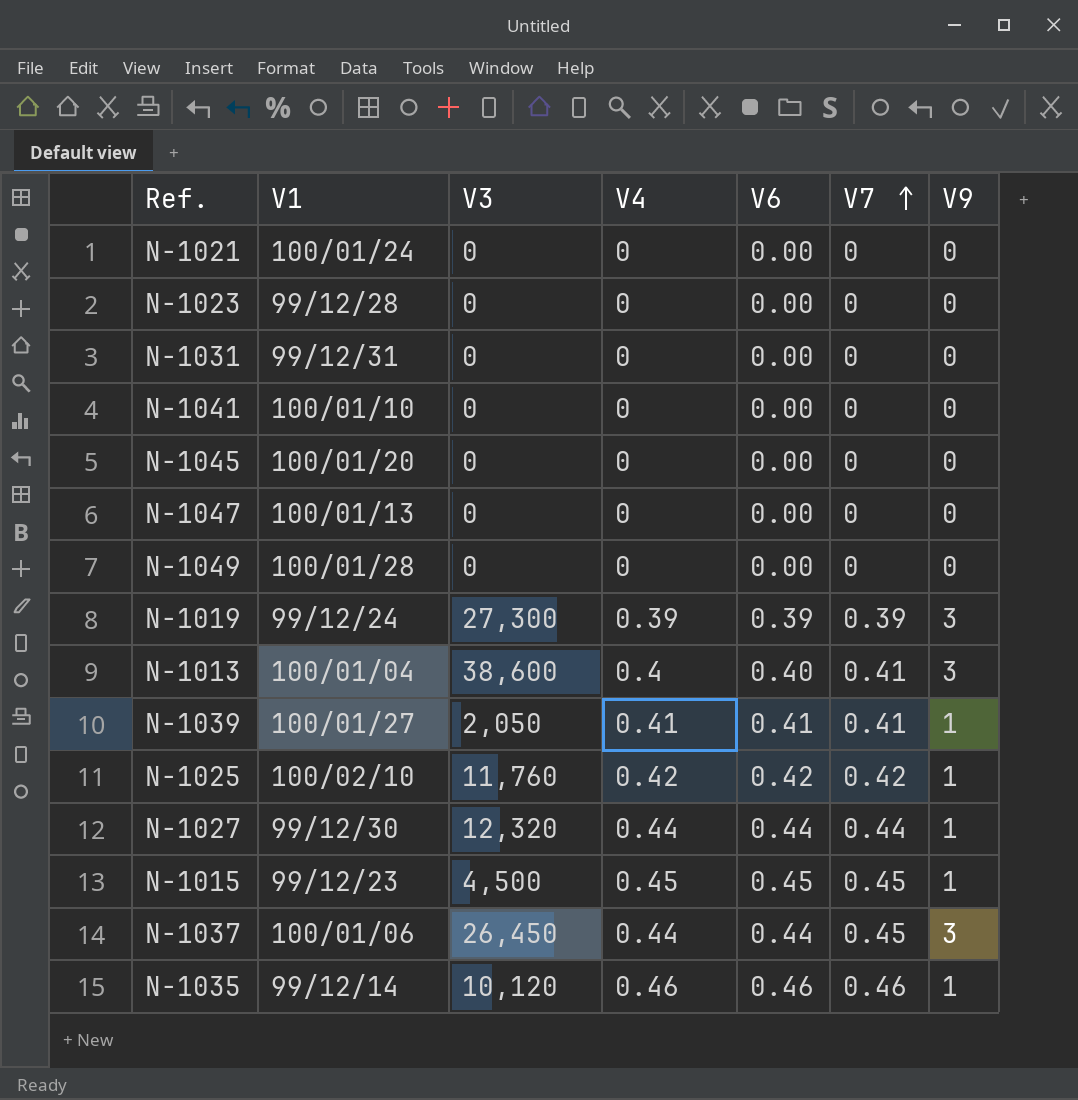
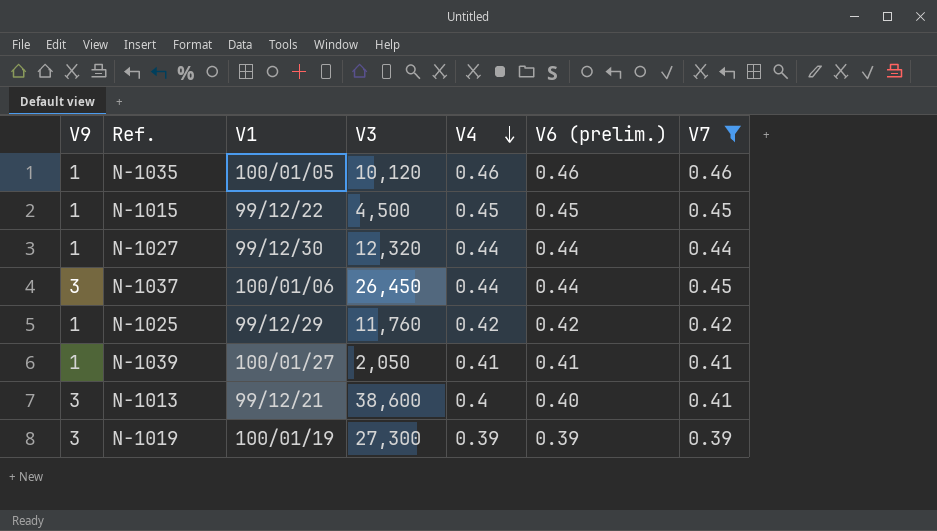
filter: none -> V7 != 0
row order: V7 ascending -> V4 descending
column V9 | position: 7 -> 1
column name: V6 -> V6 (prelim.)
N-1035 | V1: 99/12/14 -> 100/01/05
N-1015 | V1: 99/12/23 -> 99/12/22
N-1025 | V1: 100/02/10 -> 99/12/29
N-1013 | V1: 100/01/04 -> 99/12/21
N-1019 | V1: 99/12/24 -> 100/01/19

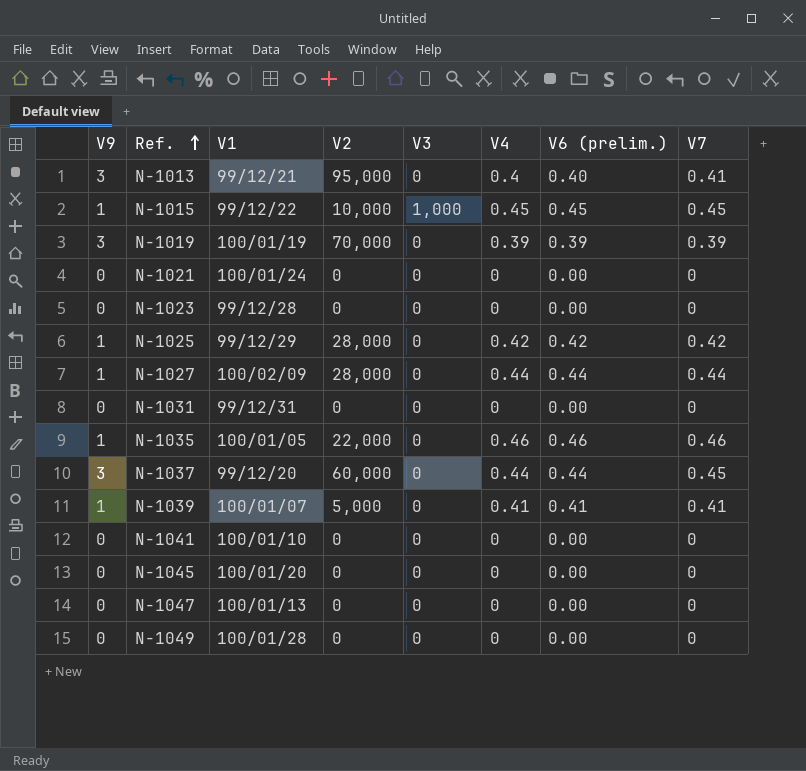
filter: V7 != 0 -> none
row order: V4 descending -> Ref. ascending
column V2 | position: none -> 4
N-1013 | V3: 38,600 -> 0
N-1015 | V3: 4,500 -> 1,000
N-1019 | V3: 27,300 -> 0
N-1025 | V3: 11,760 -> 0
N-1027 | V1: 99/12/30 -> 100/02/09
N-1027 | V3: 12,320 -> 0
N-1035 | V3: 10,120 -> 0
N-1037 | V1: 100/01/06 -> 99/12/20
N-1037 | V3: 26,450 -> 0
N-1039 | V1: 100/01/27 -> 100/01/07
N-1039 | V3: 2,050 -> 0

